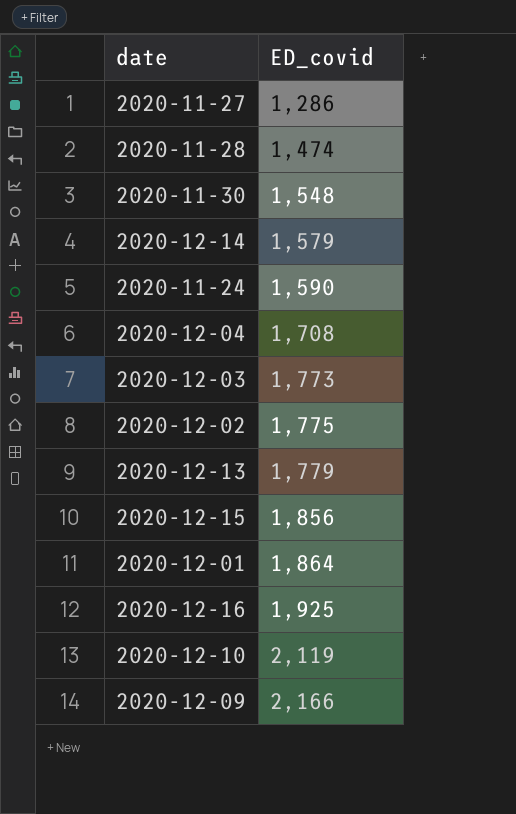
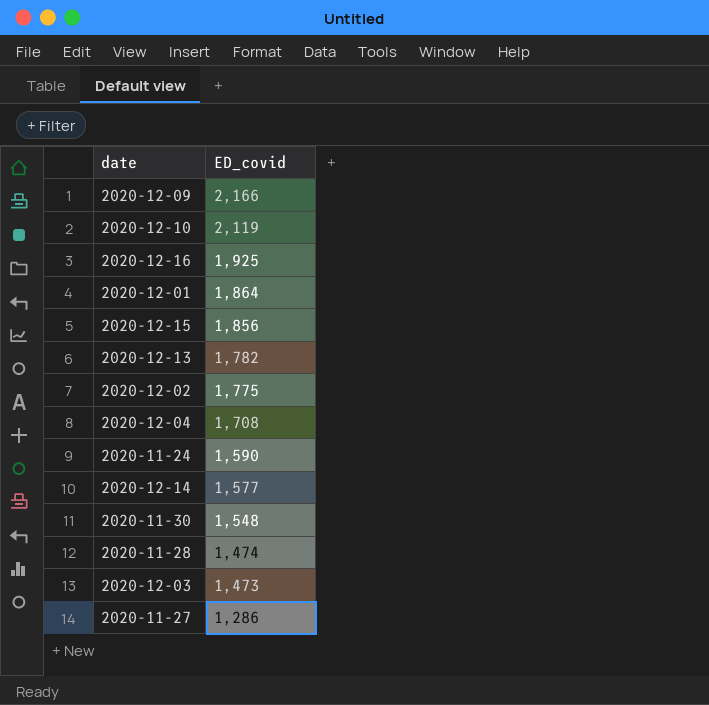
row order: ED_covid ascending -> ED_covid descending
2020-12-13 | ED_covid: 1,779 -> 1,782
2020-12-14 | ED_covid: 1,579 -> 1,577
2020-12-03 | ED_covid: 1,773 -> 1,473

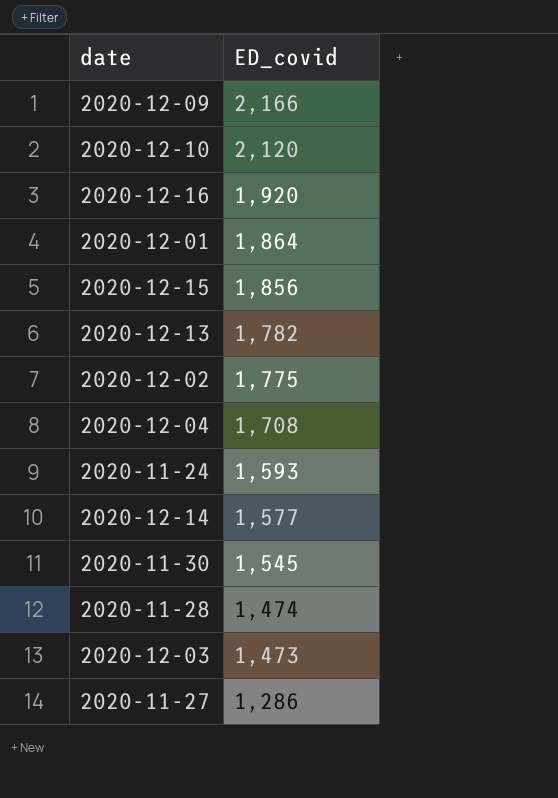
2020-12-10 | ED_covid: 2,119 -> 2,120
2020-12-16 | ED_covid: 1,925 -> 1,920
2020-11-24 | ED_covid: 1,590 -> 1,593
2020-11-30 | ED_covid: 1,548 -> 1,545

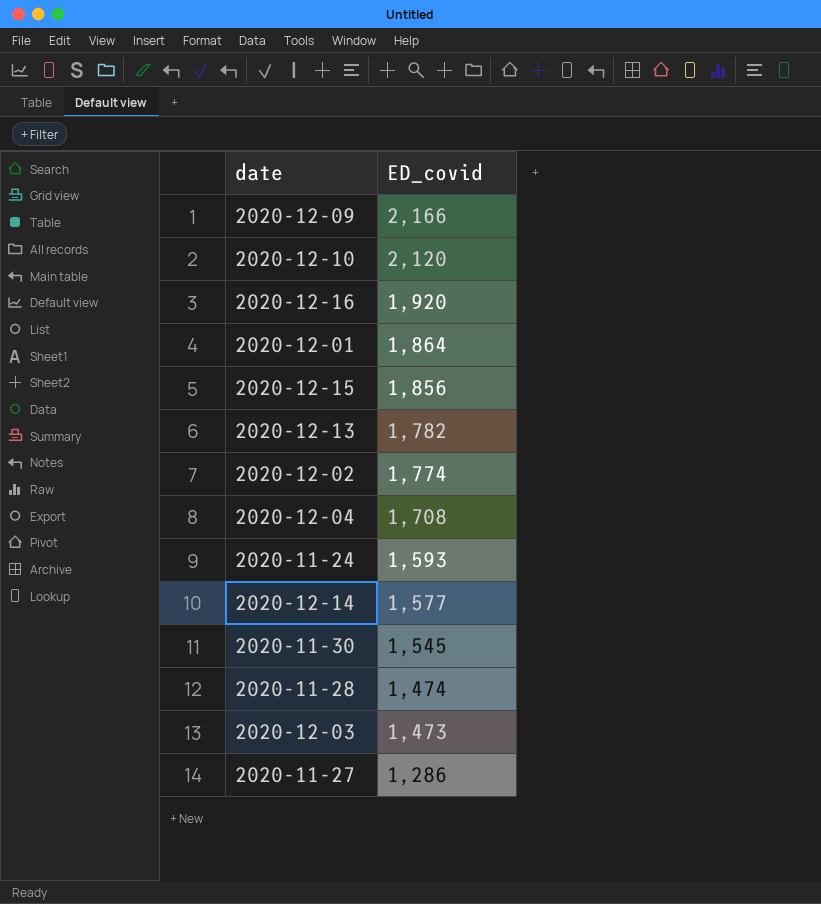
2020-12-02 | ED_covid: 1,775 -> 1,774

